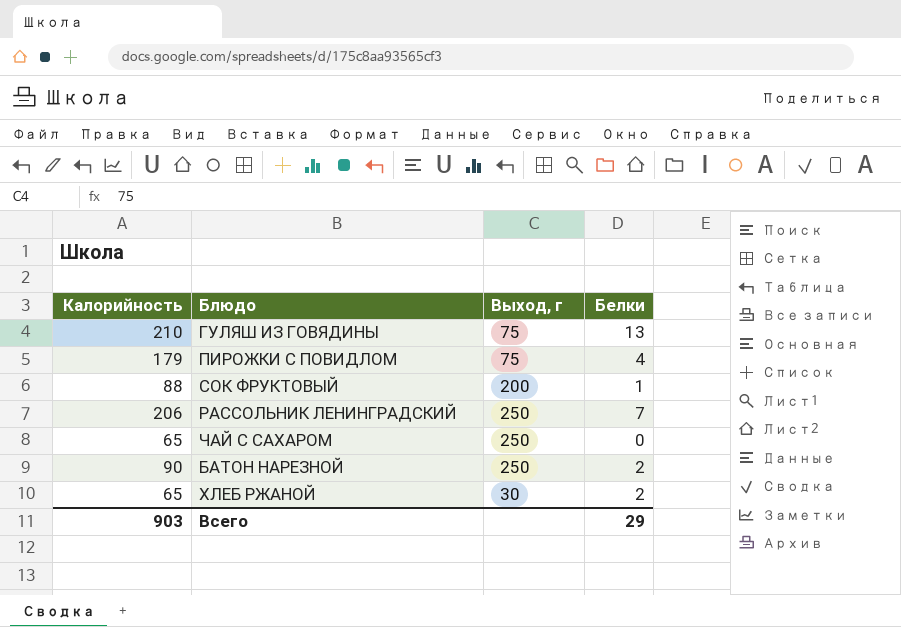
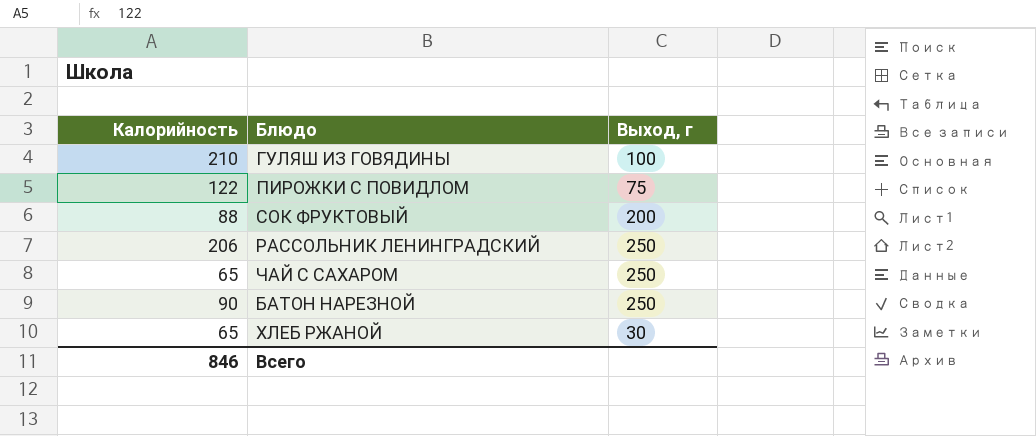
column Белки | position: 4 -> none
ГУЛЯШ ИЗ ГОВЯДИНЫ | Выход, г: 75 -> 100
ПИРОЖКИ С ПОВИДЛОМ | Калорийность: 179 -> 122
Всего | Калорийность: 903 -> 846

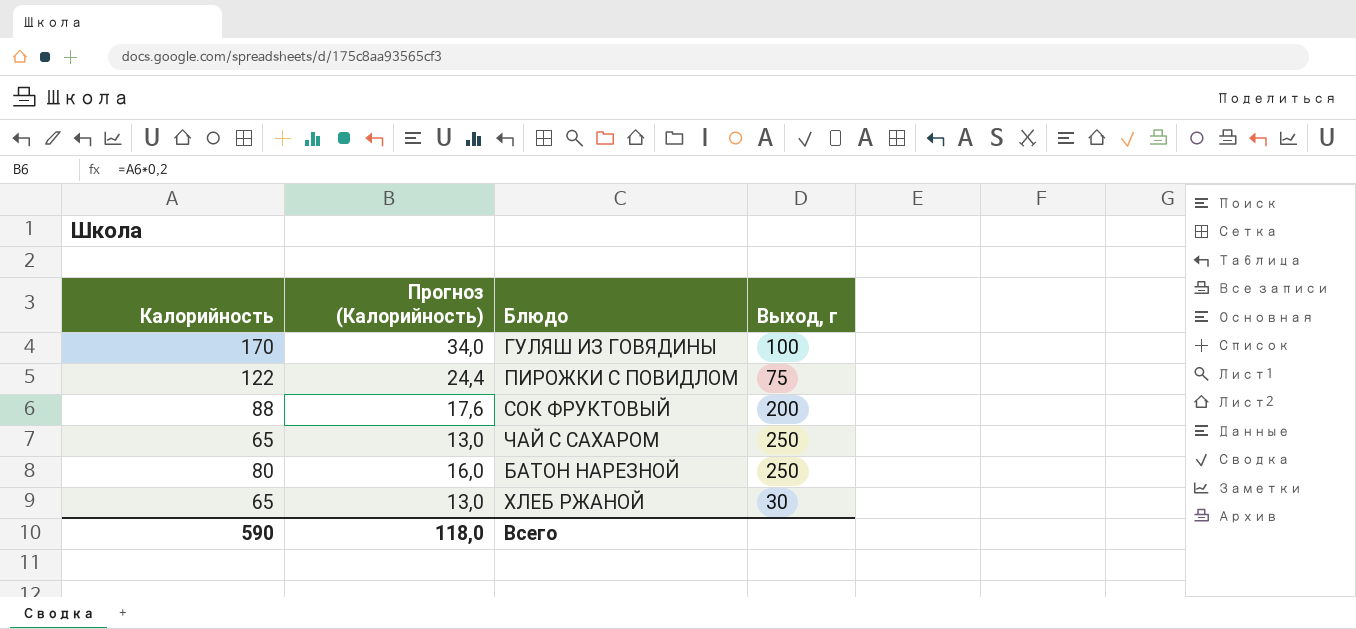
column Прогноз (Калорийность) | formula: none -> [Калорийность] * 0,2
row РАССОЛЬНИК ЛЕНИНГРАДСКИЙ: 206 | 250 -> none
ГУЛЯШ ИЗ ГОВЯДИНЫ | Калорийность: 210 -> 170
БАТОН НАРЕЗНОЙ | Калорийность: 90 -> 80
Всего | Калорийность: 846 -> 590

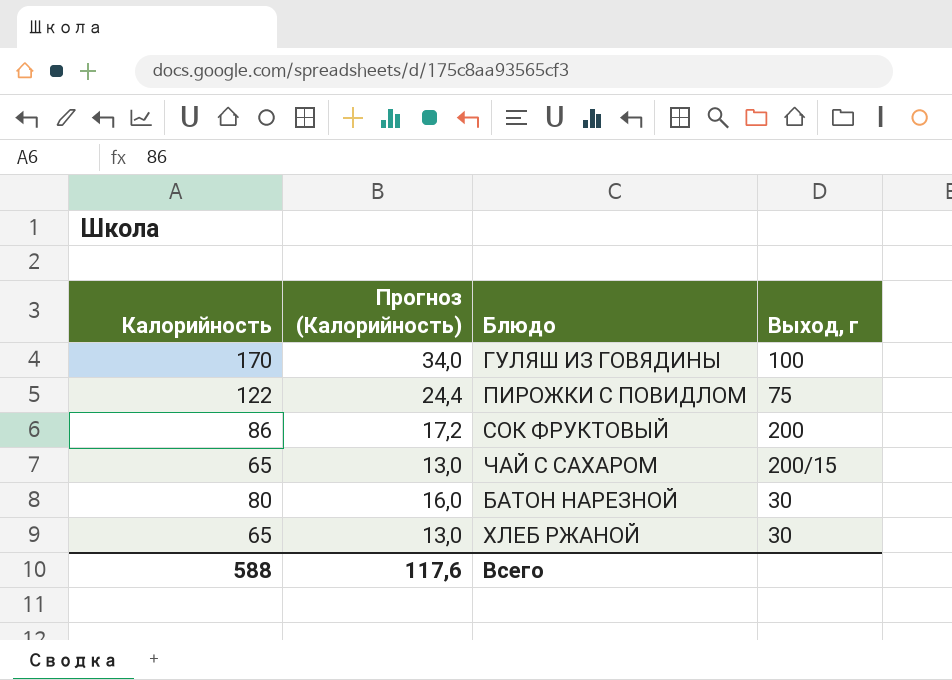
СОК ФРУКТОВЫЙ | Калорийность: 88 -> 86
СОК ФРУКТОВЫЙ | Прогноз (Калорийность): 17,6 -> 17,2
ЧАЙ С САХАРОМ | Выход, г: 250 -> 200/15
БАТОН НАРЕЗНОЙ | Выход, г: 250 -> 30
Всего | Калорийность: 590 -> 588
Всего | Прогноз (Калорийность): 118,0 -> 117,6

